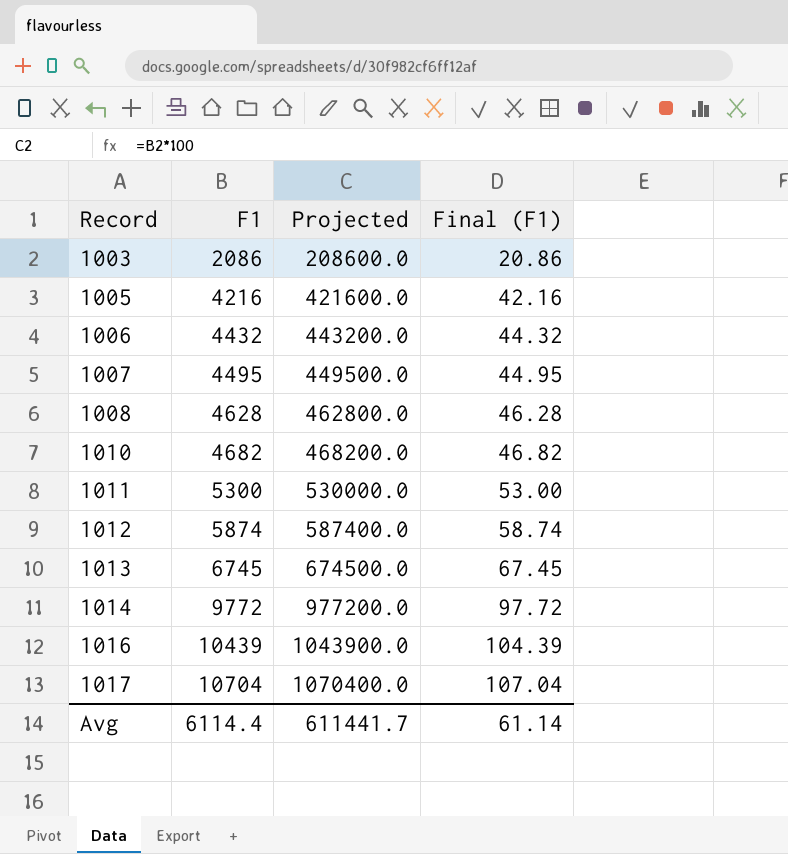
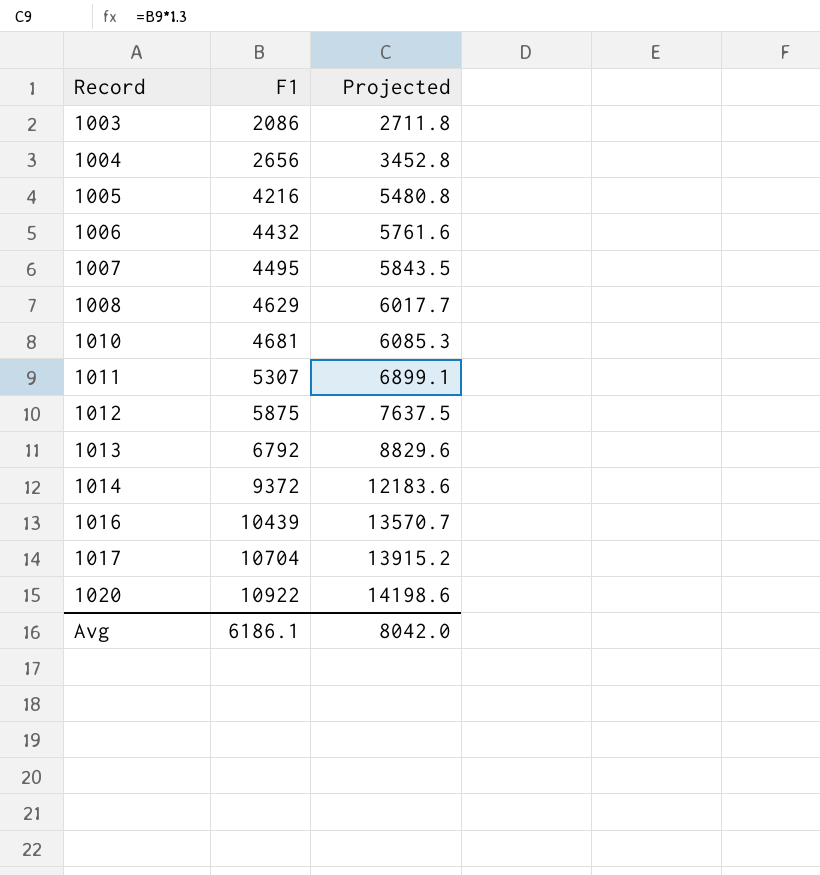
column Final (F1) | formula: [F1] * 0.01 -> none
column Projected | formula: [F1] * 100 -> [F1] * 1.3
row 1004: none -> 2656 | 3452.8
1008 | F1: 4628 -> 4629
1010 | F1: 4682 -> 4681
1011 | F1: 5300 -> 5307
1012 | F1: 5874 -> 5875
1013 | F1: 6745 -> 6792
1014 | F1: 9772 -> 9372
row 1020: none -> 10922 | 14198.6
Avg | F1: 6114.4 -> 6186.1
Avg | Projected: 611441.7 -> 8042.0

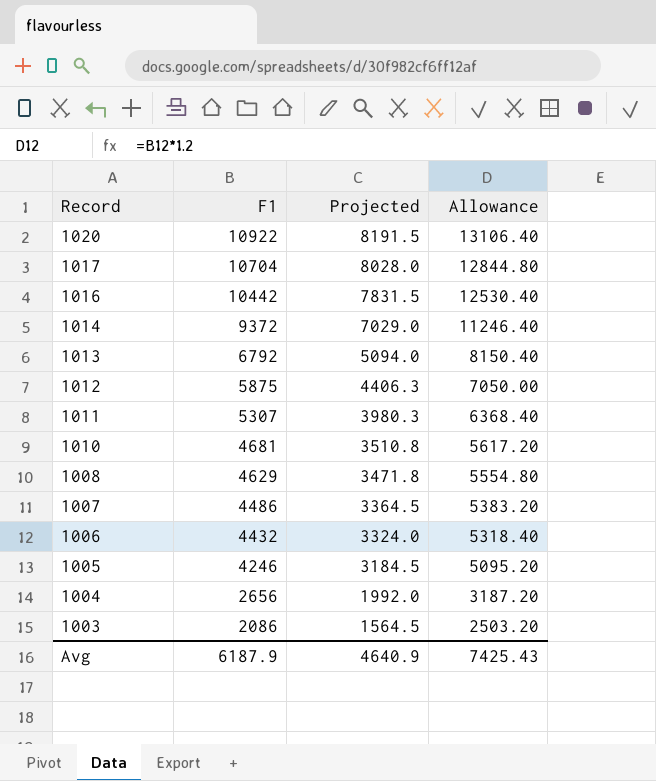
row order: Record ascending -> Record descending
column Projected | formula: [F1] * 1.3 -> [F1] * 0.75
column Allowance | formula: none -> [F1] * 1.2
1016 | F1: 10439 -> 10442
1007 | F1: 4495 -> 4486
1005 | F1: 4216 -> 4246
Avg | F1: 6186.1 -> 6187.9
Avg | Projected: 8042.0 -> 4640.9

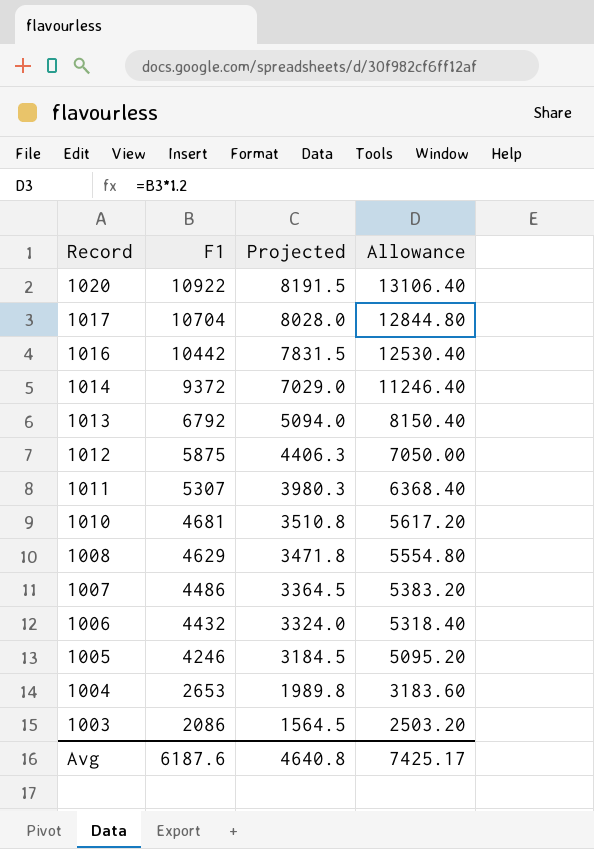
1004 | F1: 2656 -> 2653
1004 | Projected: 1992.0 -> 1989.8
1004 | Allowance: 3187.20 -> 3183.60
Avg | F1: 6187.9 -> 6187.6
Avg | Projected: 4640.9 -> 4640.8
Avg | Allowance: 7425.43 -> 7425.17

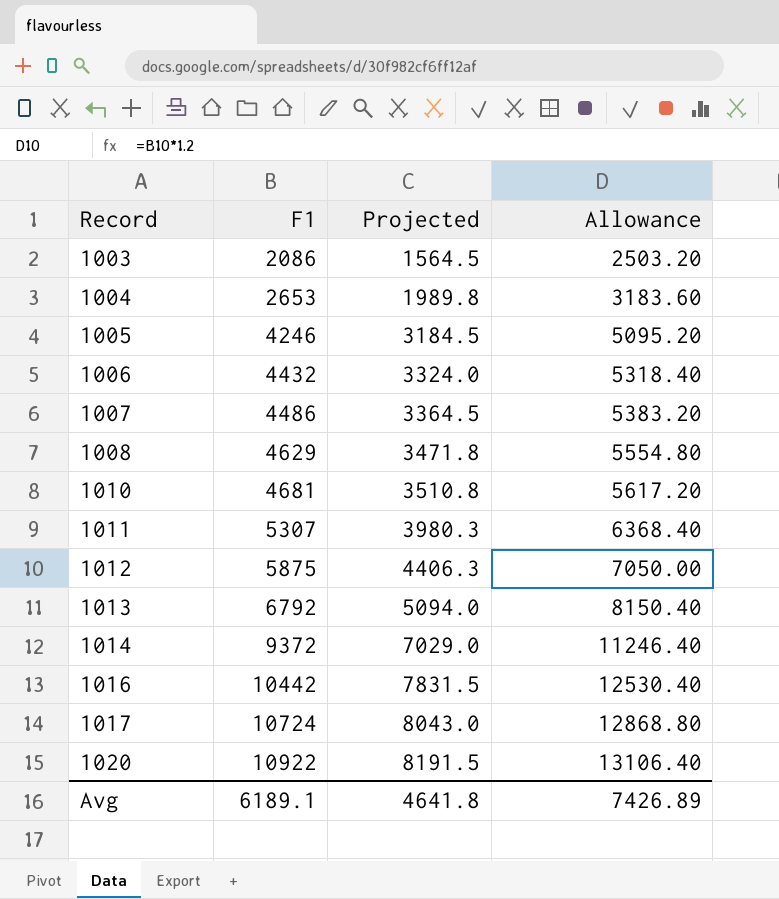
row order: Record descending -> Record ascending
1017 | F1: 10704 -> 10724
1017 | Projected: 8028.0 -> 8043.0
1017 | Allowance: 12844.80 -> 12868.80
Avg | F1: 6187.6 -> 6189.1
Avg | Projected: 4640.8 -> 4641.8
Avg | Allowance: 7425.17 -> 7426.89

